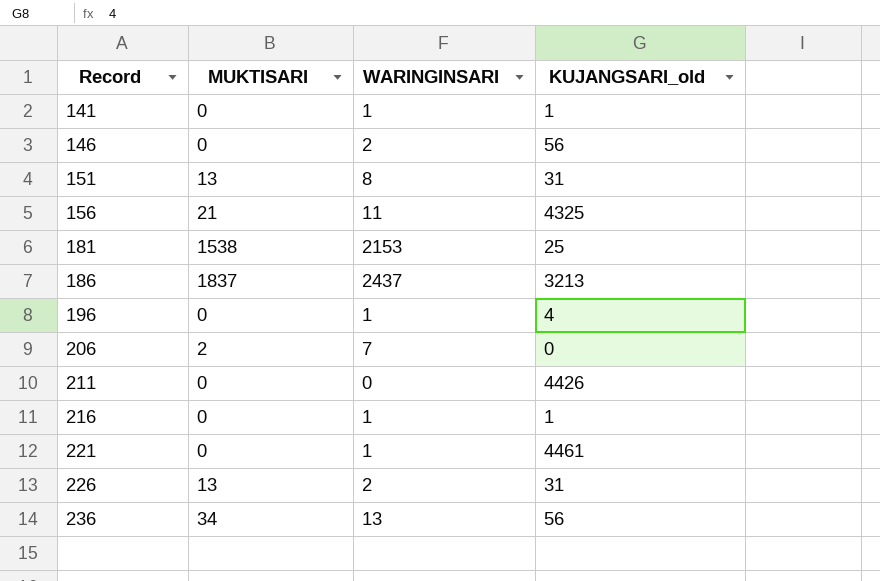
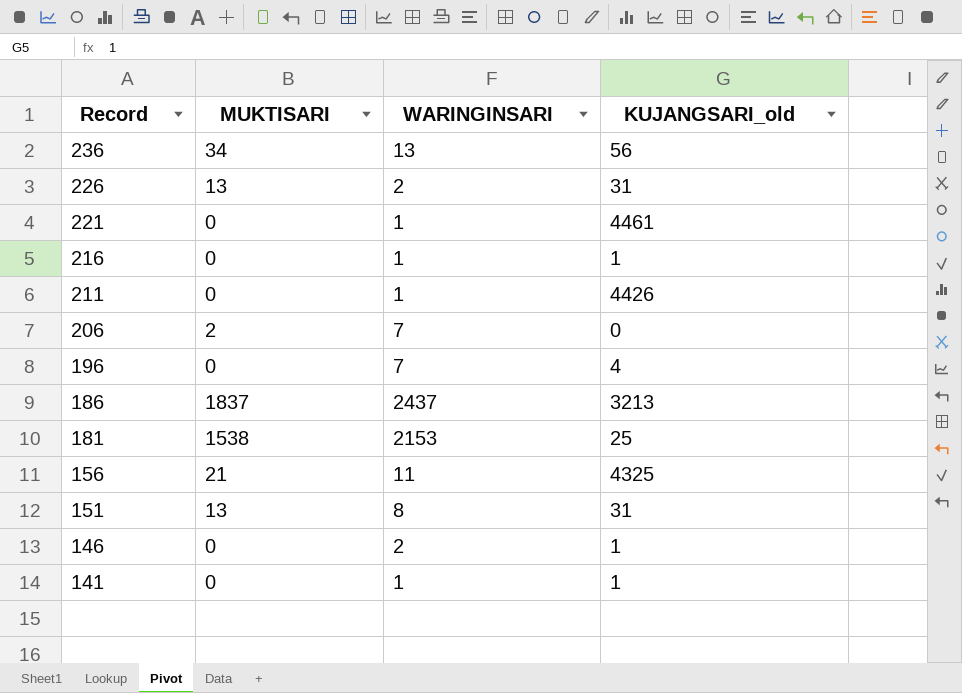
row order: Record ascending -> Record descending
211 | WARINGINSARI: 0 -> 1
196 | WARINGINSARI: 1 -> 7
146 | KUJANGSARI_old: 56 -> 1

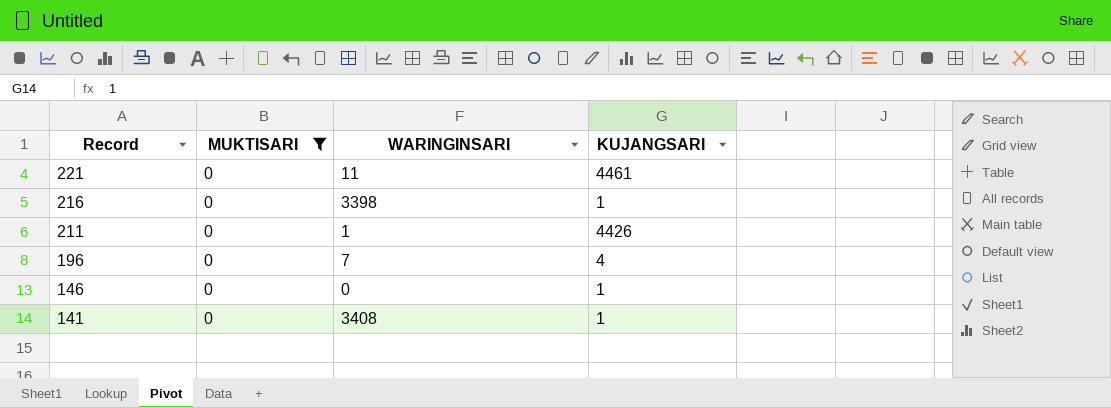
filter: none -> MUKTISARI = 0
column name: KUJANGSARI_old -> KUJANGSARI
221 | WARINGINSARI: 1 -> 11
216 | WARINGINSARI: 1 -> 3398
146 | WARINGINSARI: 2 -> 0
141 | WARINGINSARI: 1 -> 3408

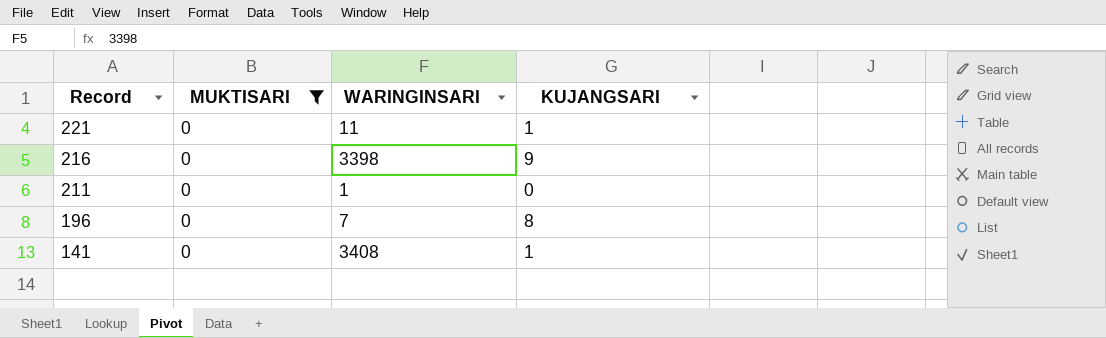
row 146: 0 | 0 | 1 -> none
221 | KUJANGSARI: 4461 -> 1
216 | KUJANGSARI: 1 -> 9
211 | KUJANGSARI: 4426 -> 0
196 | KUJANGSARI: 4 -> 8

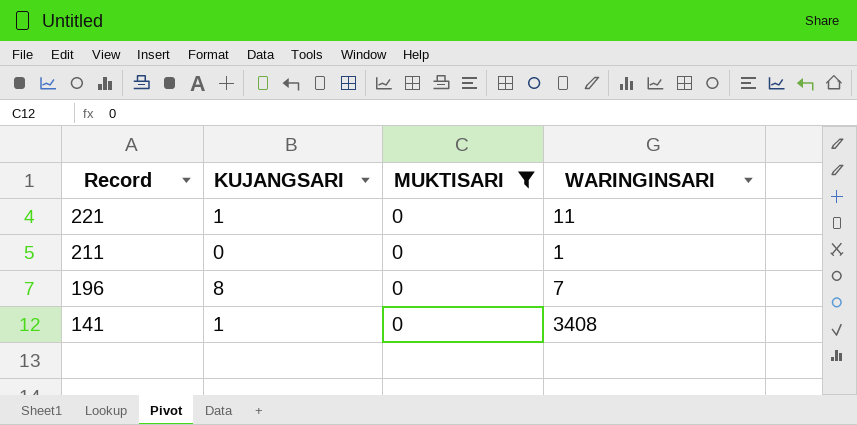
column KUJANGSARI | position: 4 -> 2
row 216: 0 | 3398 | 9 -> none

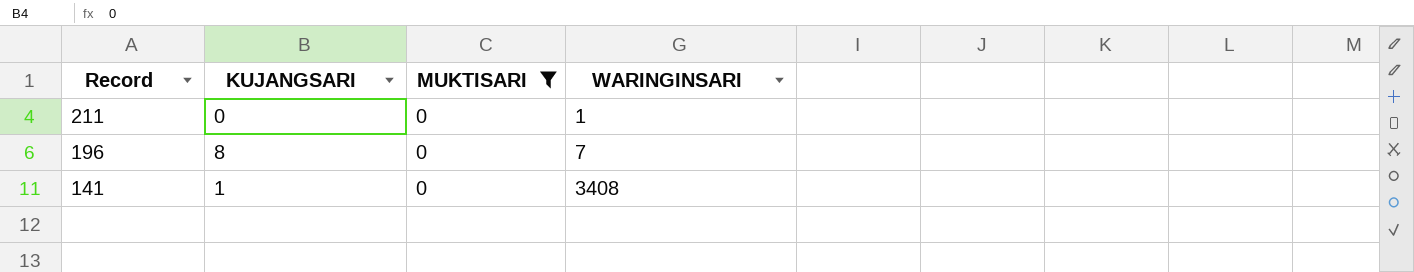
row 221: 1 | 0 | 11 -> none

